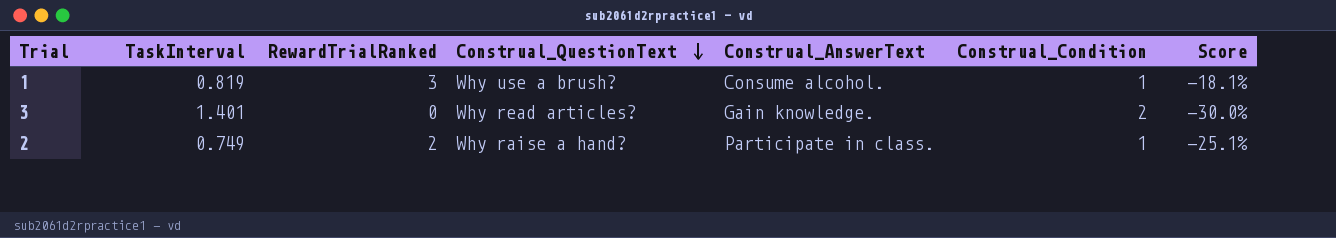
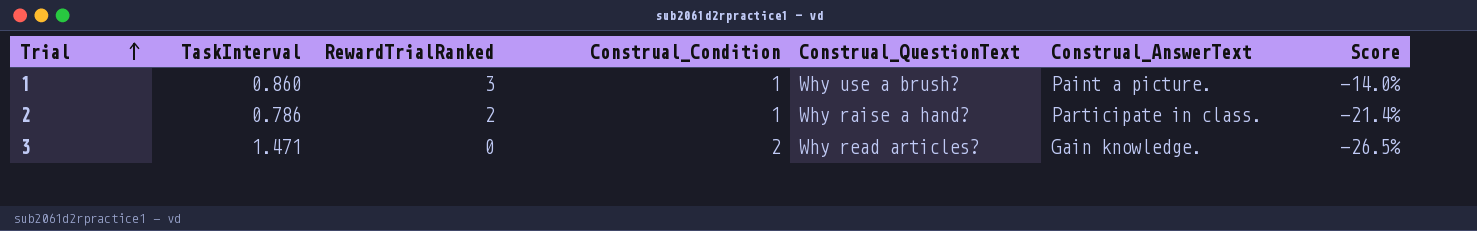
row order: Construal_QuestionText descending -> Trial ascending
column Construal_Condition | position: 6 -> 4
1 | TaskInterval: 0.819 -> 0.860
1 | Construal_AnswerText: Consume alcohol. -> Paint a picture.
1 | Score: -18.1% -> -14.0%
2 | TaskInterval: 0.749 -> 0.786
2 | Score: -25.1% -> -21.4%
3 | TaskInterval: 1.401 -> 1.471
3 | Score: -30.0% -> -26.5%

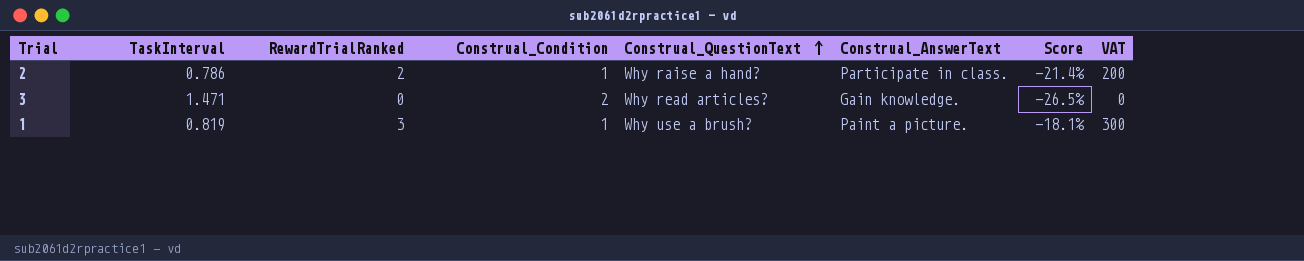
row order: Trial ascending -> Construal_QuestionText ascending
column VAT | formula: none -> [RewardTrialRanked] * 100
1 | TaskInterval: 0.860 -> 0.819
1 | Score: -14.0% -> -18.1%

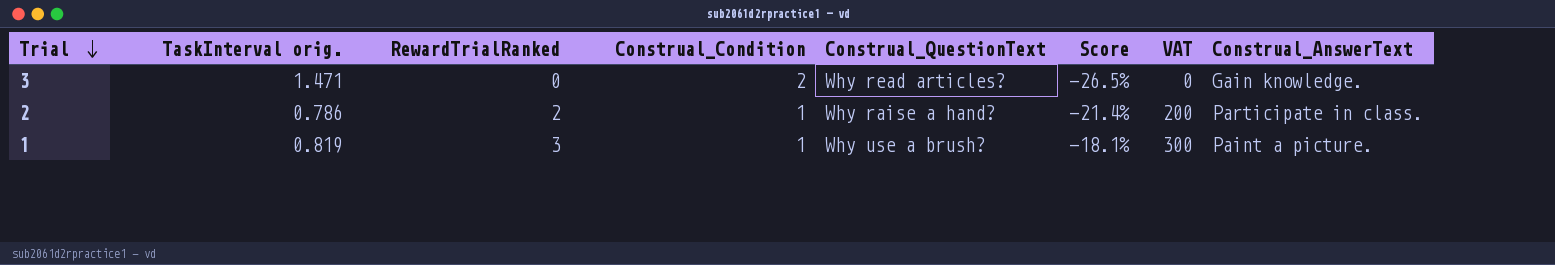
row order: Construal_QuestionText ascending -> Trial descending
column name: TaskInterval -> TaskInterval orig.
column Construal_AnswerText | position: 6 -> 8

